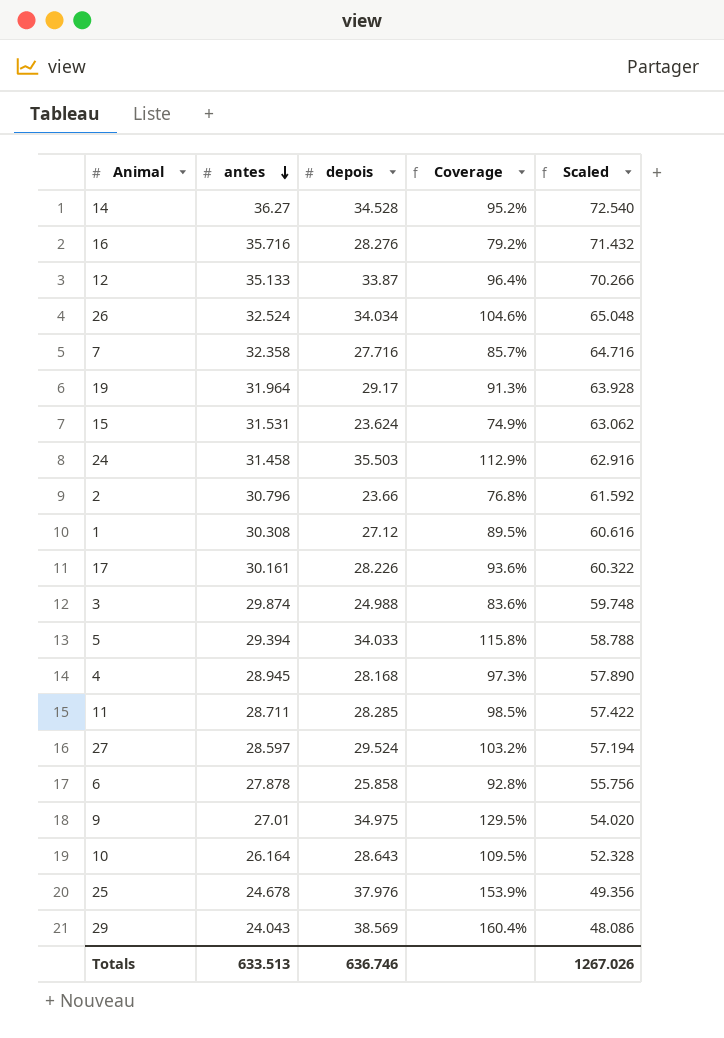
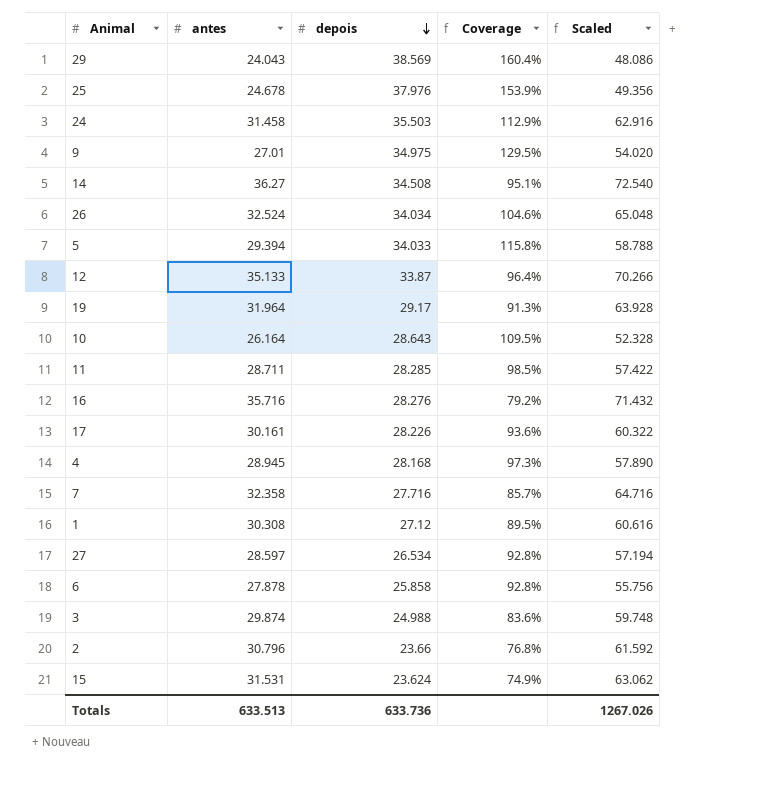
row order: antes descending -> depois descending
14 | depois: 34.528 -> 34.508
14 | Coverage: 95.2% -> 95.1%
27 | depois: 29.524 -> 26.534
27 | Coverage: 103.2% -> 92.8%
Totals | depois: 636.746 -> 633.736

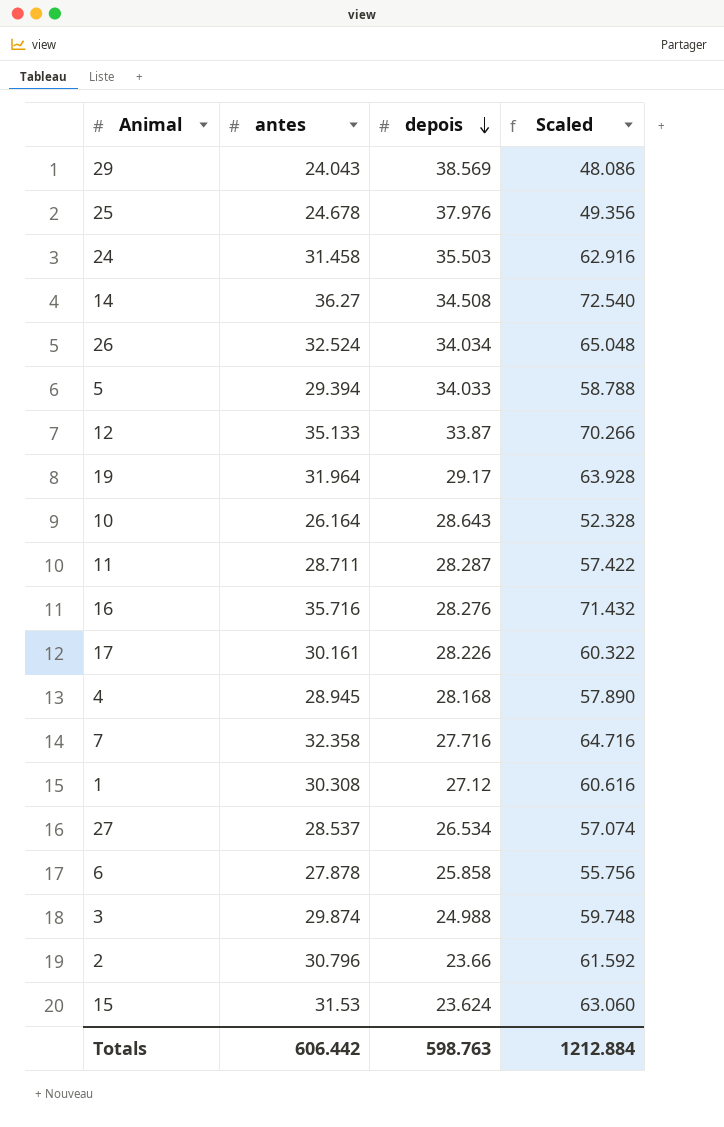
column Coverage | formula: [depois] / [antes] -> none
row 9: 27.01 | 34.975 | 129.5% | 54.020 -> none
11 | depois: 28.285 -> 28.287
27 | antes: 28.597 -> 28.537
27 | Scaled: 57.194 -> 57.074
15 | antes: 31.531 -> 31.53
15 | Scaled: 63.062 -> 63.060
Totals | antes: 633.513 -> 606.442
Totals | depois: 633.736 -> 598.763
Totals | Scaled: 1267.026 -> 1212.884

